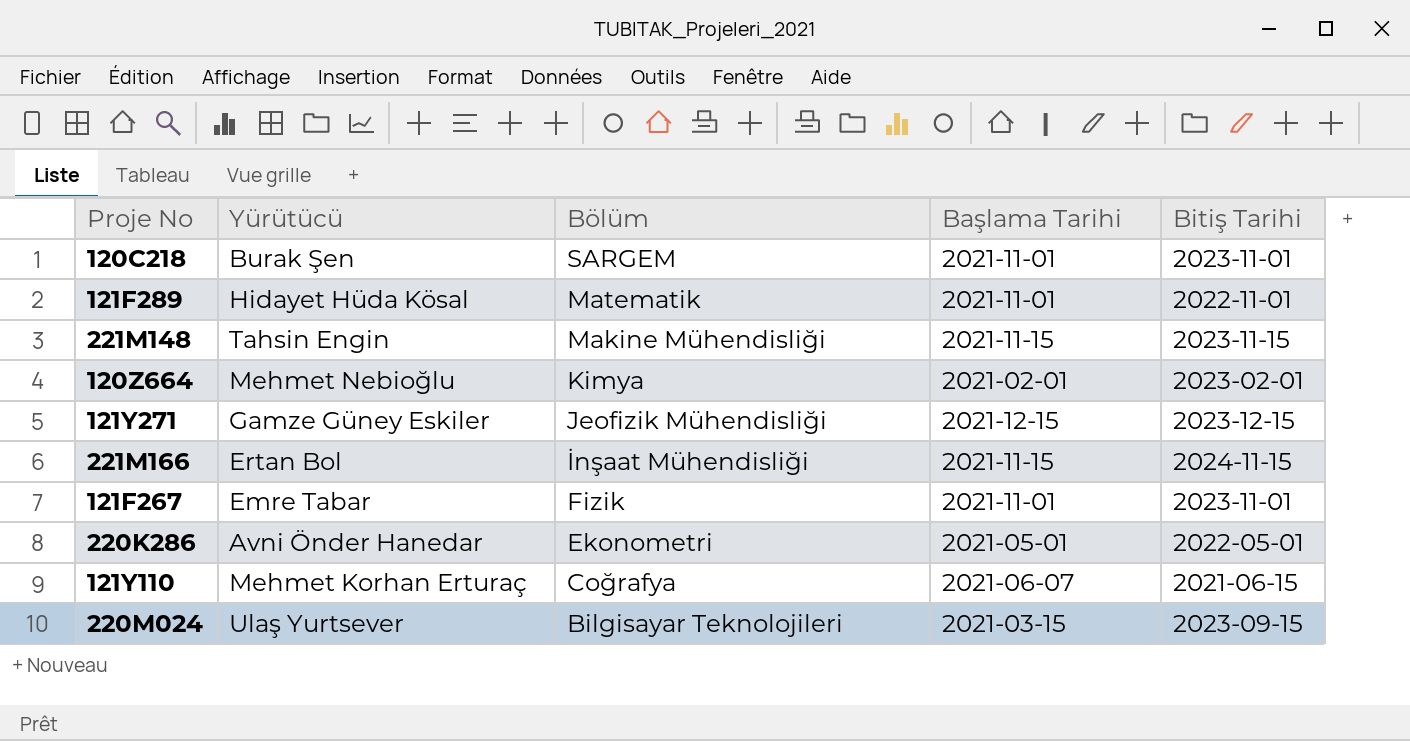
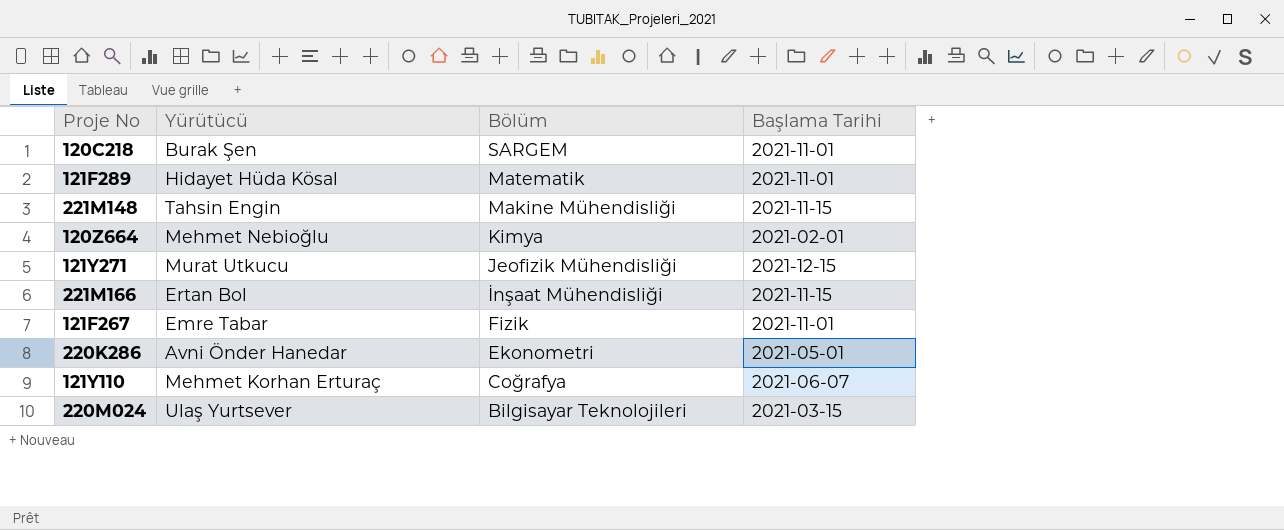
column Bitiş Tarihi | position: 5 -> none
121Y271 | Yürütücü: Gamze Güney Eskiler -> Murat Utkucu

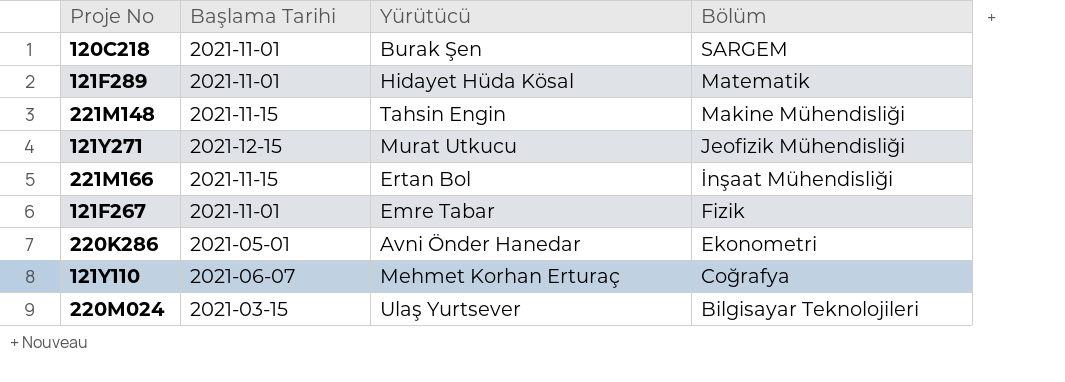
column Başlama Tarihi | position: 4 -> 2
row 120Z664: Mehmet Nebioğlu | Kimya | 2021-02-01 -> none

